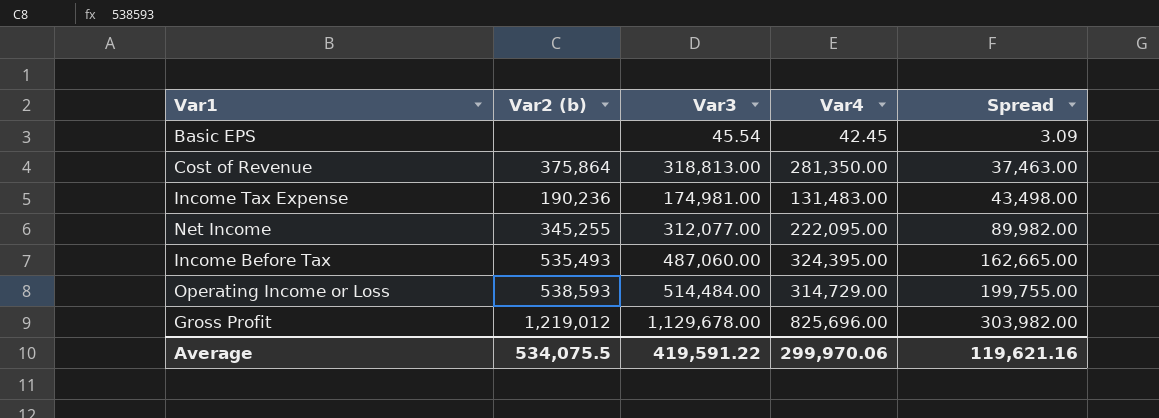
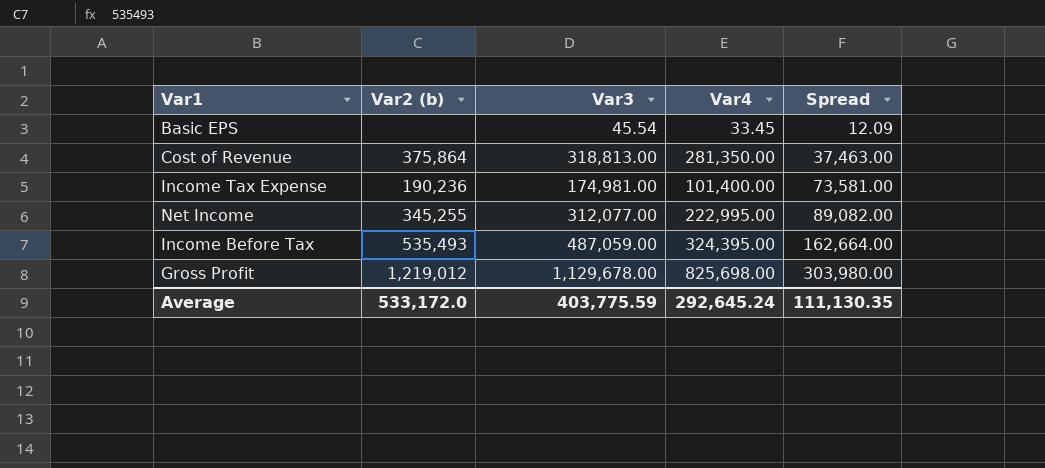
row Operating Income or Loss: 538,593 | 514,484.00 | 314,729.00 | 199,755.00 -> none
Basic EPS | Var4: 42.45 -> 33.45
Basic EPS | Spread: 3.09 -> 12.09
Income Tax Expense | Var4: 131,483.00 -> 101,400.00
Income Tax Expense | Spread: 43,498.00 -> 73,581.00
Net Income | Var4: 222,095.00 -> 222,995.00
Net Income | Spread: 89,982.00 -> 89,082.00
Income Before Tax | Var3: 487,060.00 -> 487,059.00
Income Before Tax | Spread: 162,665.00 -> 162,664.00
Gross Profit | Var4: 825,696.00 -> 825,698.00
Gross Profit | Spread: 303,982.00 -> 303,980.00
Average | Var2 (b): 534,075.5 -> 533,172.0
Average | Var3: 419,591.22 -> 403,775.59
Average | Var4: 299,970.06 -> 292,645.24
Average | Spread: 119,621.16 -> 111,130.35

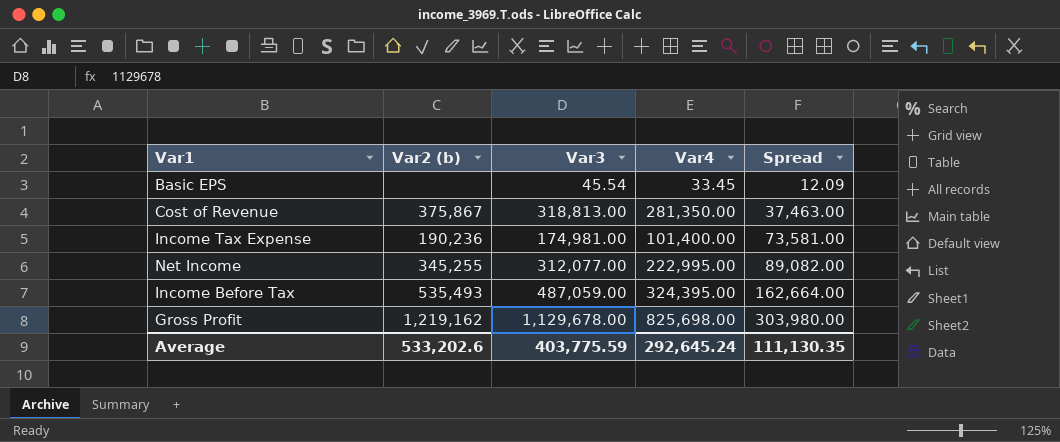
Cost of Revenue | Var2 (b): 375,864 -> 375,867
Gross Profit | Var2 (b): 1,219,012 -> 1,219,162
Average | Var2 (b): 533,172.0 -> 533,202.6

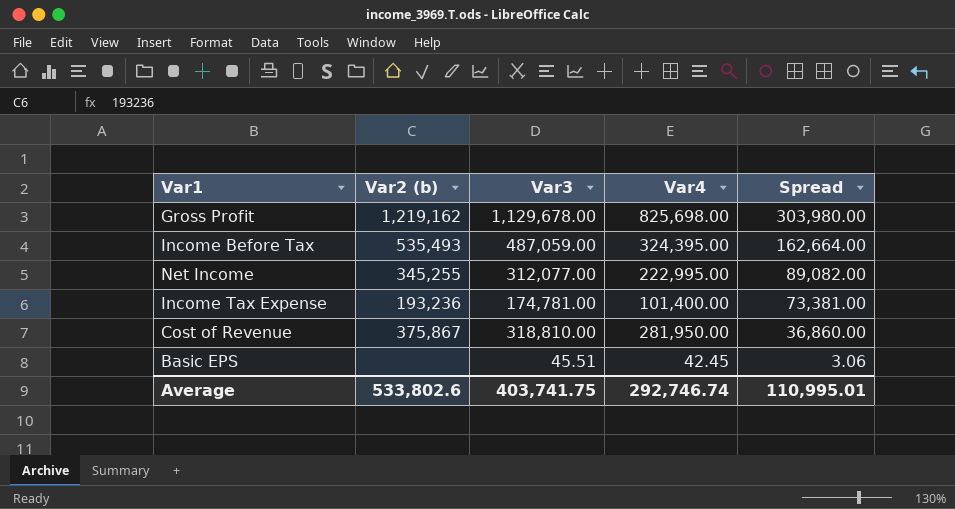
row order: Spread ascending -> Spread descending
Income Tax Expense | Var2 (b): 190,236 -> 193,236
Income Tax Expense | Var3: 174,981.00 -> 174,781.00
Income Tax Expense | Spread: 73,581.00 -> 73,381.00
Cost of Revenue | Var3: 318,813.00 -> 318,810.00
Cost of Revenue | Var4: 281,350.00 -> 281,950.00
Cost of Revenue | Spread: 37,463.00 -> 36,860.00
Basic EPS | Var3: 45.54 -> 45.51
Basic EPS | Var4: 33.45 -> 42.45
Basic EPS | Spread: 12.09 -> 3.06
Average | Var2 (b): 533,202.6 -> 533,802.6
Average | Var3: 403,775.59 -> 403,741.75
Average | Var4: 292,645.24 -> 292,746.74
Average | Spread: 111,130.35 -> 110,995.01

